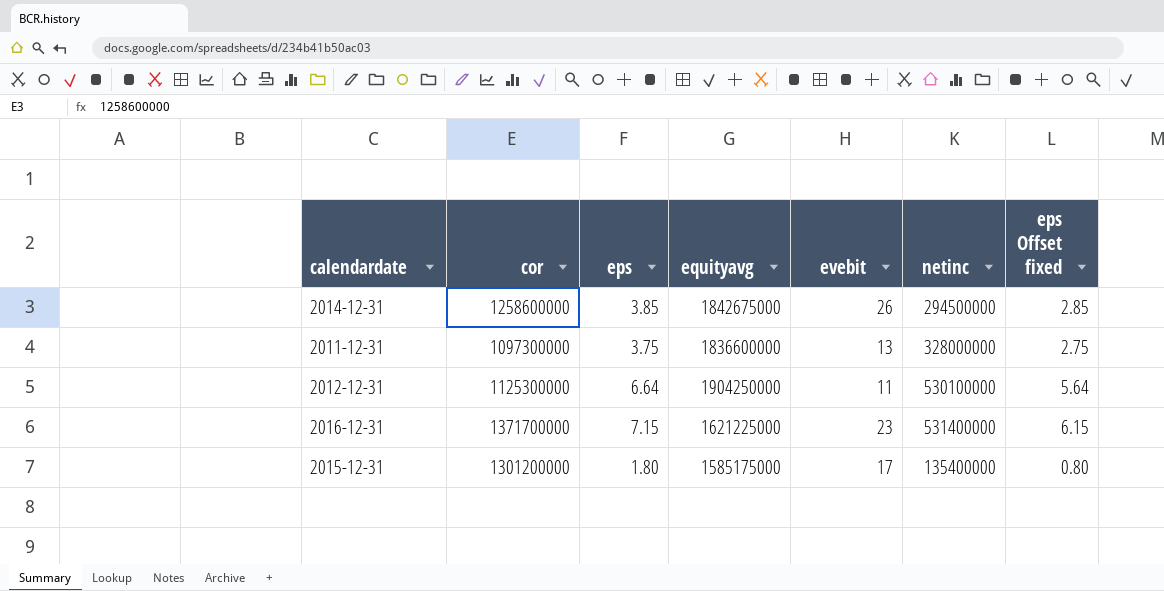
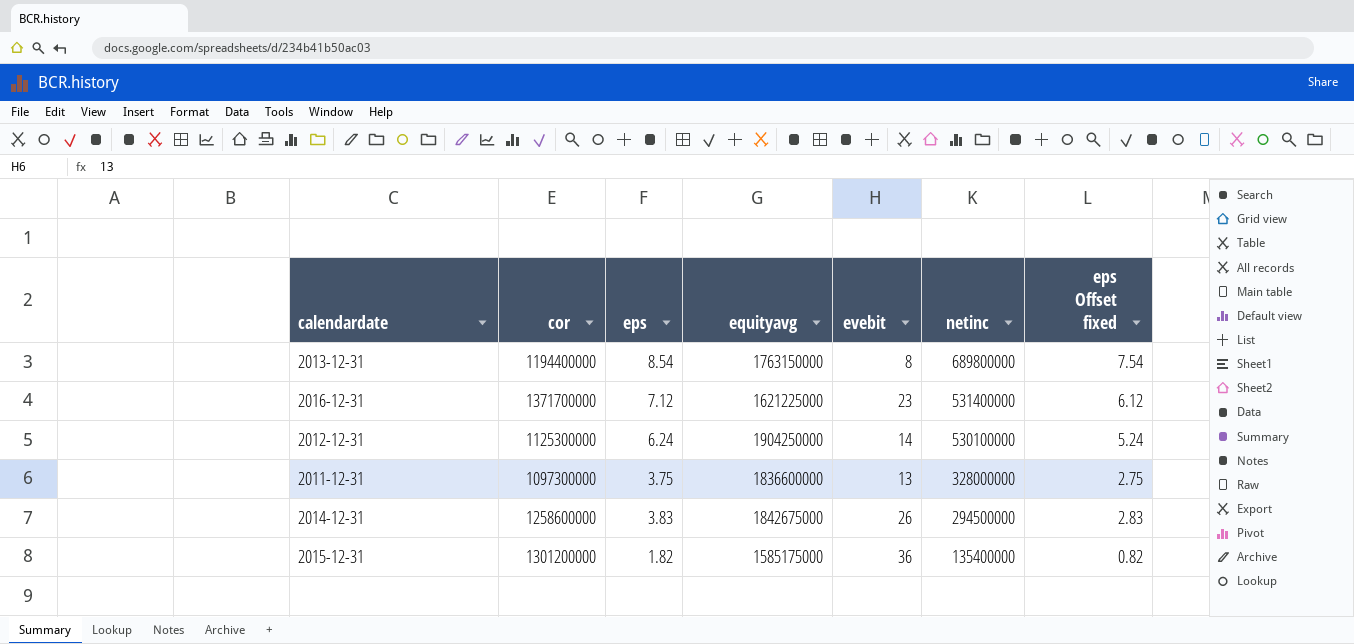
row order: none -> netinc descending
row 2013-12-31: none -> 1194400000 | 8.54 | 1763150000 | 8 | 689800000 | 7.54
2016-12-31 | eps: 7.15 -> 7.12
2016-12-31 | eps Offset fixed: 6.15 -> 6.12
2012-12-31 | eps: 6.64 -> 6.24
2012-12-31 | evebit: 11 -> 14
2012-12-31 | eps Offset fixed: 5.64 -> 5.24
2014-12-31 | eps: 3.85 -> 3.83
2014-12-31 | eps Offset fixed: 2.85 -> 2.83
2015-12-31 | eps: 1.80 -> 1.82
2015-12-31 | evebit: 17 -> 36
2015-12-31 | eps Offset fixed: 0.80 -> 0.82

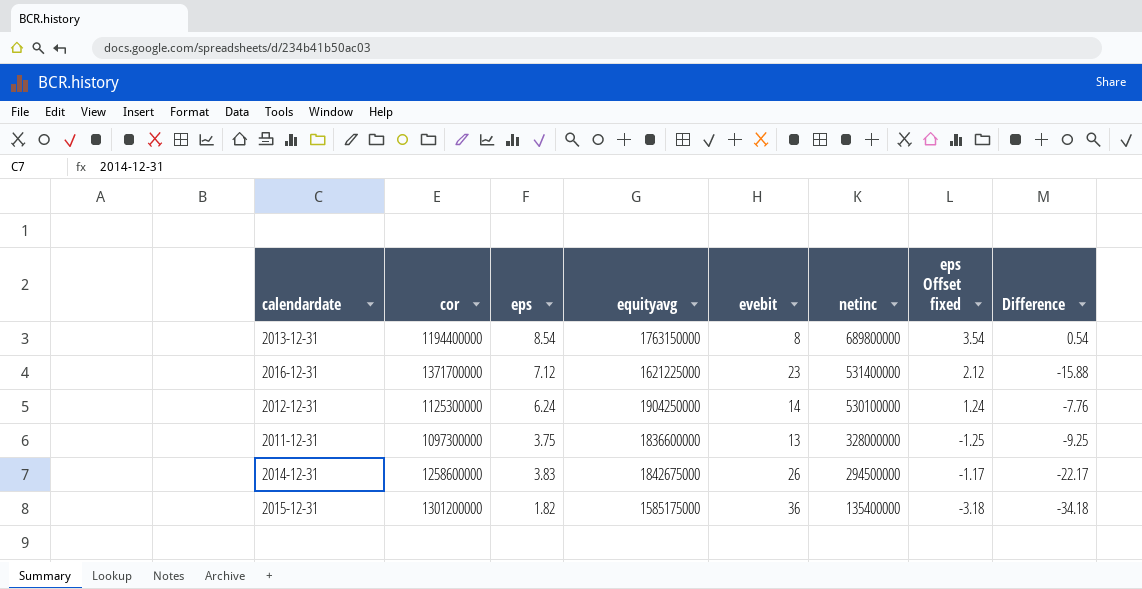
column eps Offset fixed | formula: [eps] - 1 -> [eps] - 5
column Difference | formula: none -> [eps] - [evebit]

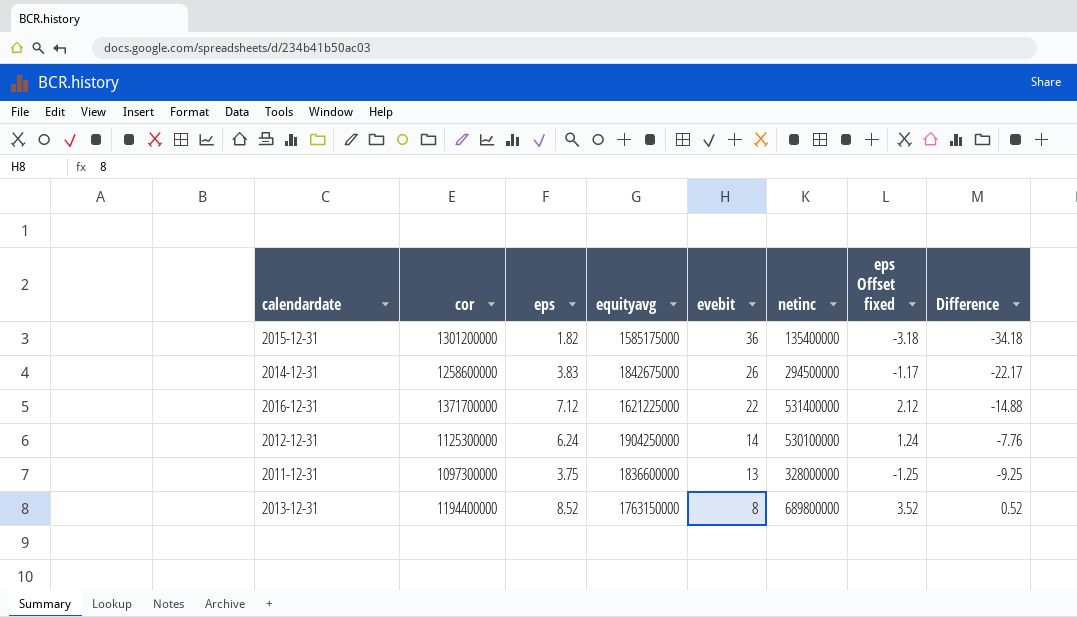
row order: netinc descending -> evebit descending
2016-12-31 | evebit: 23 -> 22
2016-12-31 | Difference: -15.88 -> -14.88
2013-12-31 | eps: 8.54 -> 8.52
2013-12-31 | eps Offset fixed: 3.54 -> 3.52
2013-12-31 | Difference: 0.54 -> 0.52

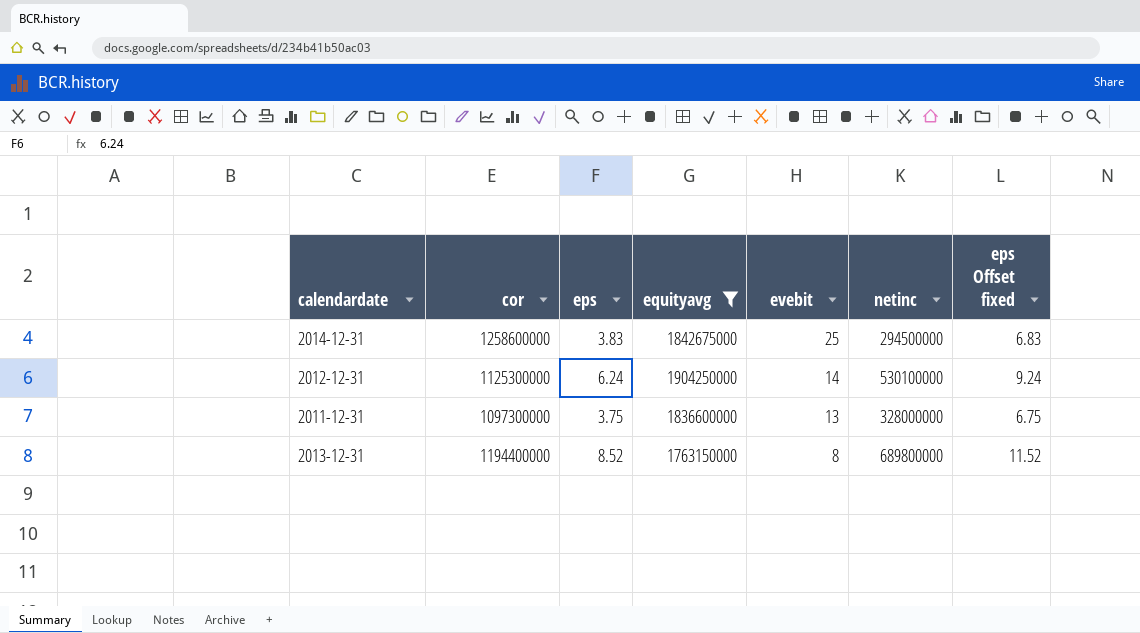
filter: none -> equityavg >= 1763150000
column Difference | formula: [eps] - [evebit] -> none
column eps Offset fixed | formula: [eps] - 5 -> [eps] + 3
2014-12-31 | evebit: 26 -> 25

